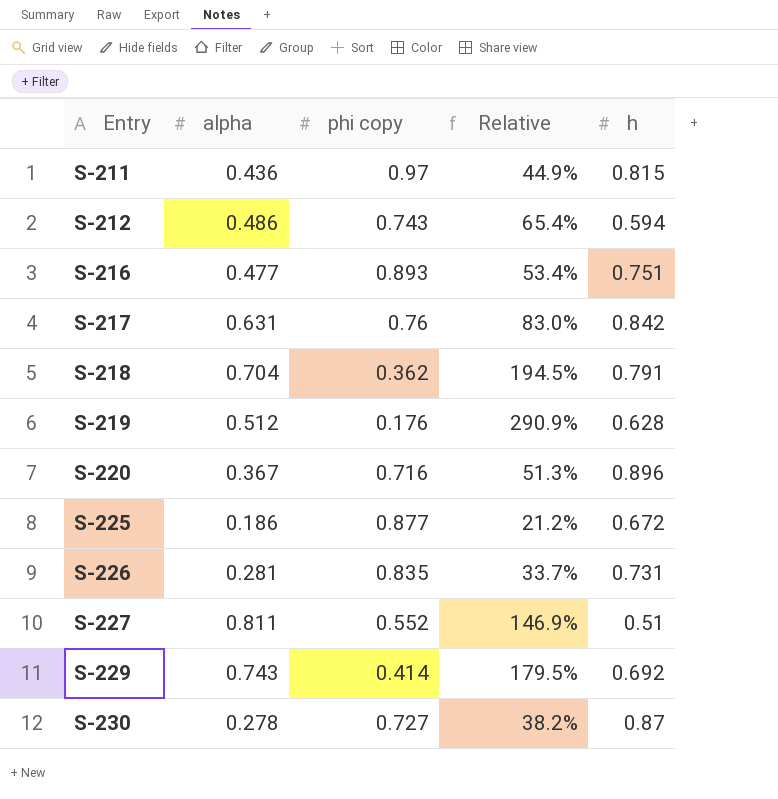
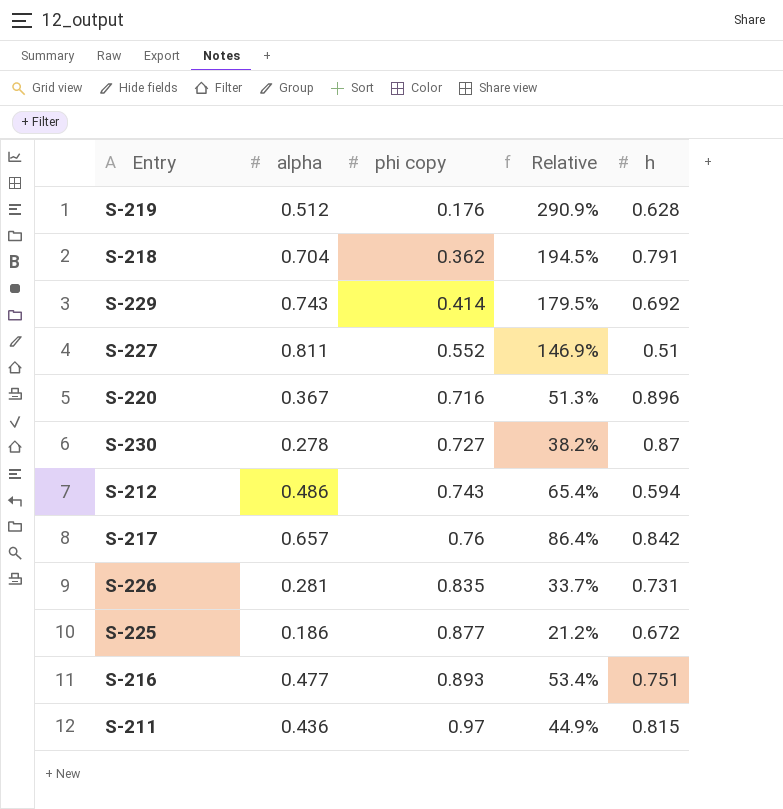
row order: Entry ascending -> phi copy ascending
S-217 | alpha: 0.631 -> 0.657
S-217 | Relative: 83.0% -> 86.4%

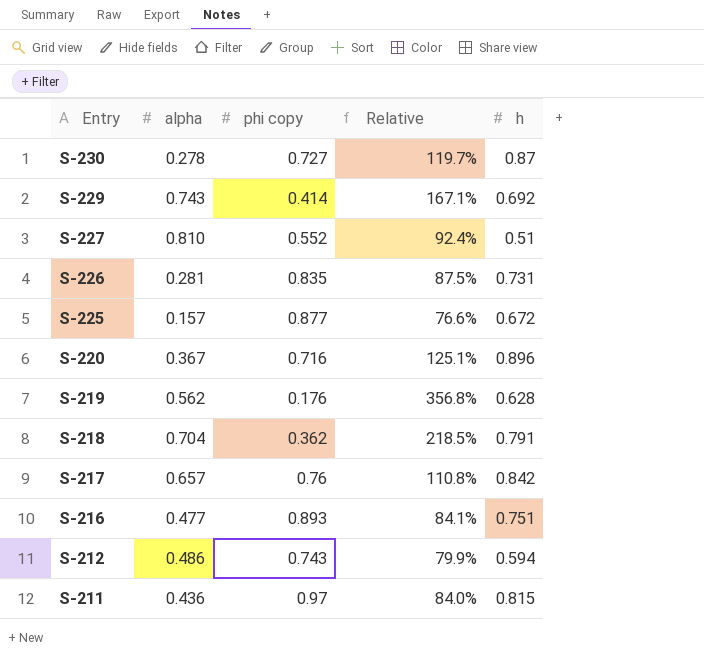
row order: phi copy ascending -> Entry descending
column Relative | formula: [alpha] / [phi copy] -> [h] / [phi copy]
S-227 | alpha: 0.811 -> 0.810
S-225 | alpha: 0.186 -> 0.157
S-219 | alpha: 0.512 -> 0.562

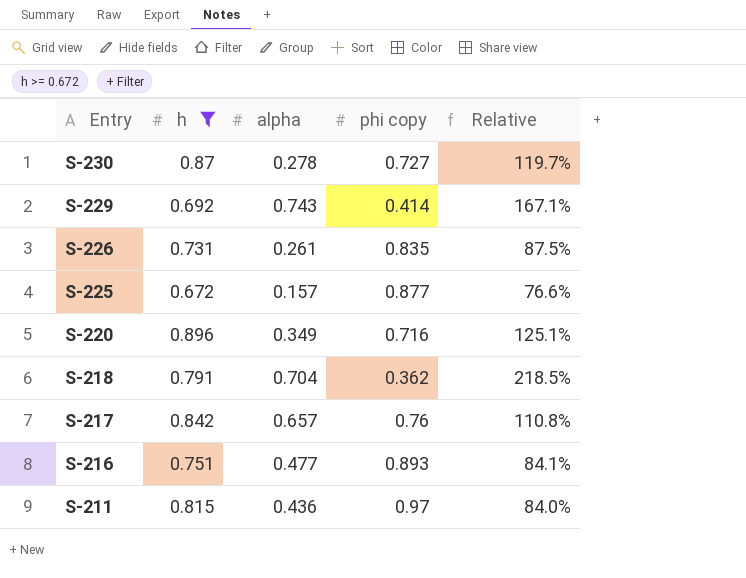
filter: none -> h >= 0.672
column h | position: 5 -> 2
S-226 | alpha: 0.281 -> 0.261
S-220 | alpha: 0.367 -> 0.349

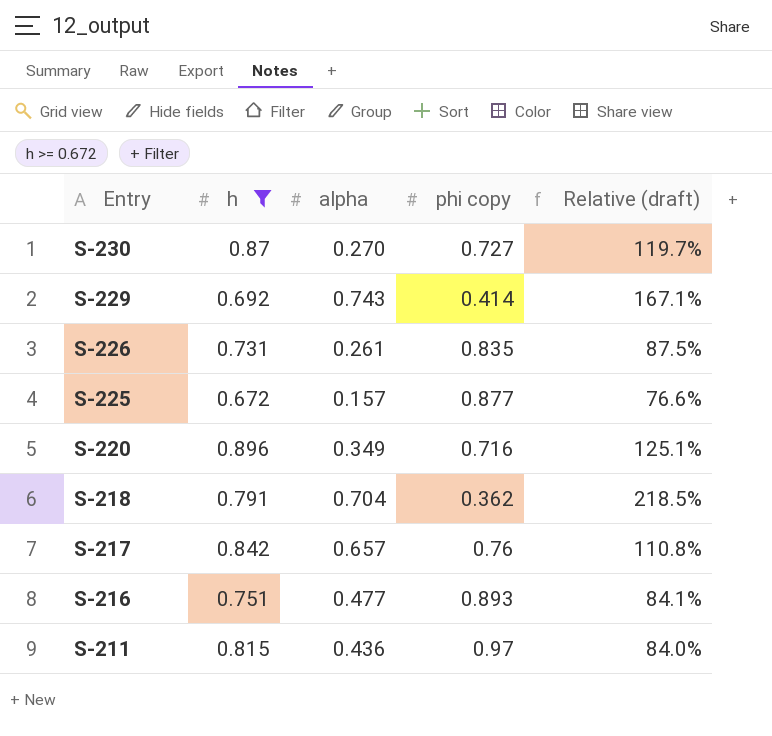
column name: Relative -> Relative (draft)
S-230 | alpha: 0.278 -> 0.270

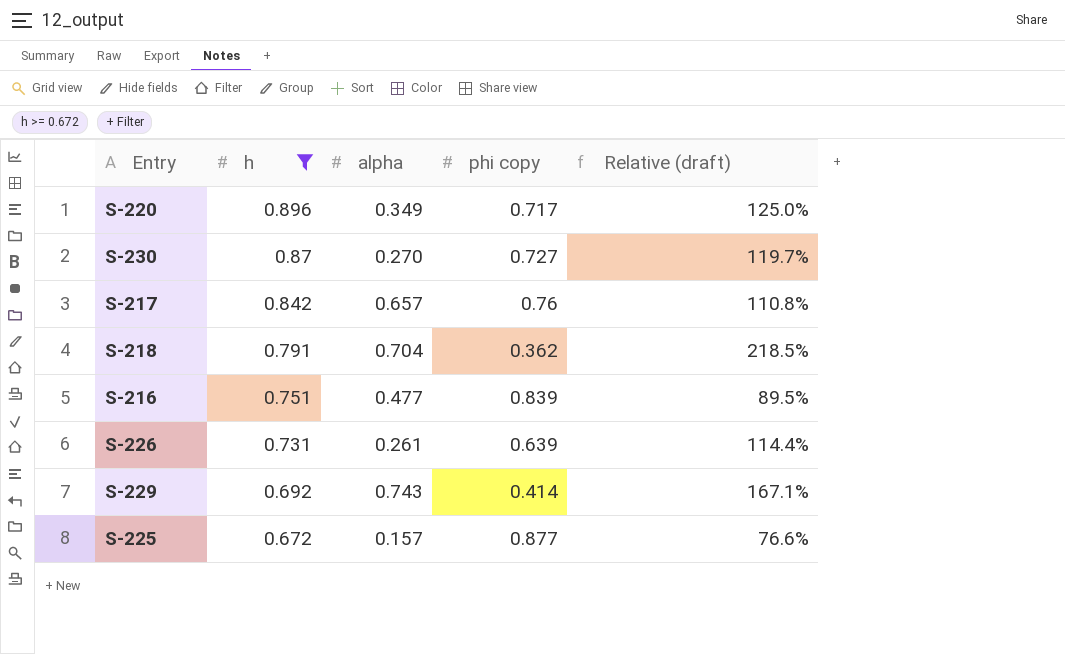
row order: Entry descending -> h descending
row S-211: 0.815 | 0.436 | 0.97 | 84.0% -> none
S-220 | phi copy: 0.716 -> 0.717
S-220 | Relative (draft): 125.1% -> 125.0%
S-216 | phi copy: 0.893 -> 0.839
S-216 | Relative (draft): 84.1% -> 89.5%
S-226 | phi copy: 0.835 -> 0.639
S-226 | Relative (draft): 87.5% -> 114.4%

